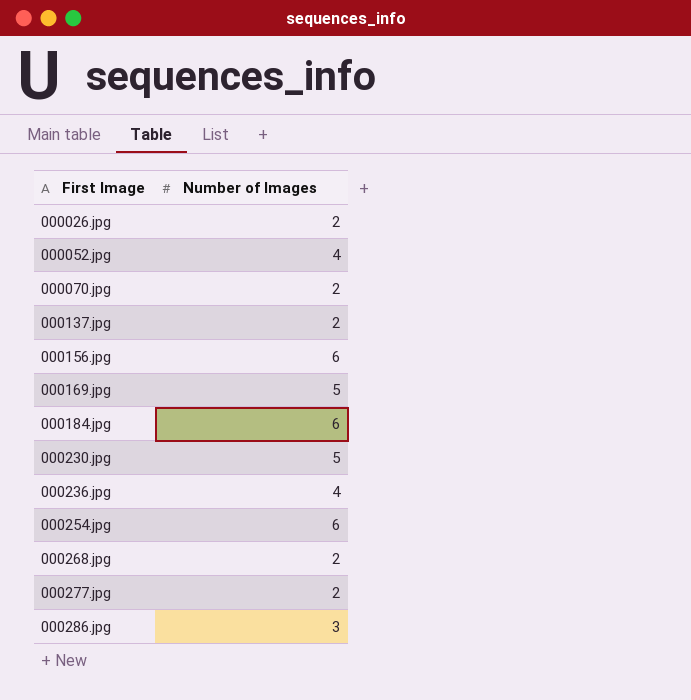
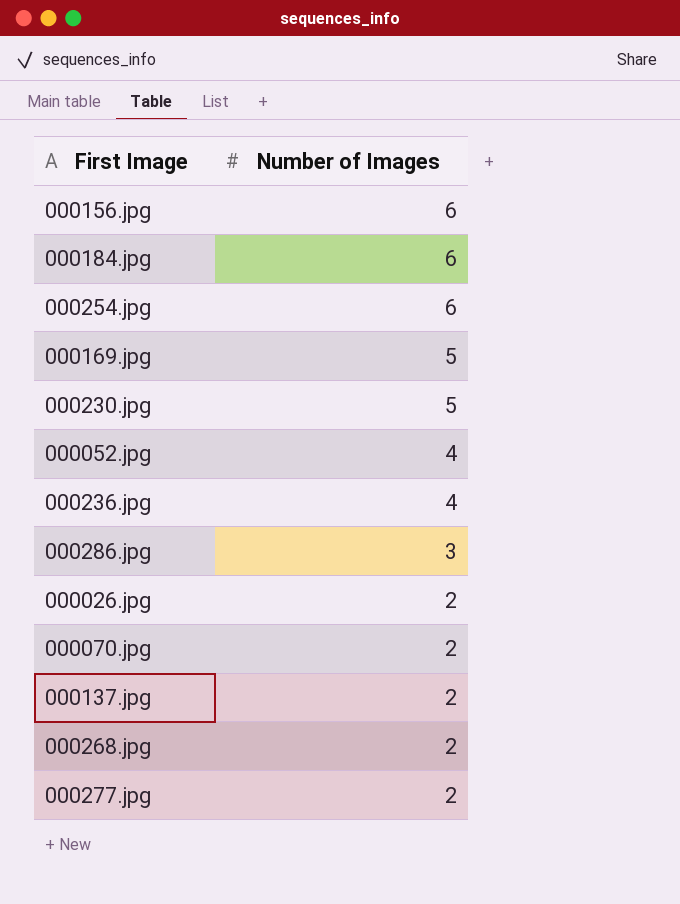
row order: First Image ascending -> Number of Images descending

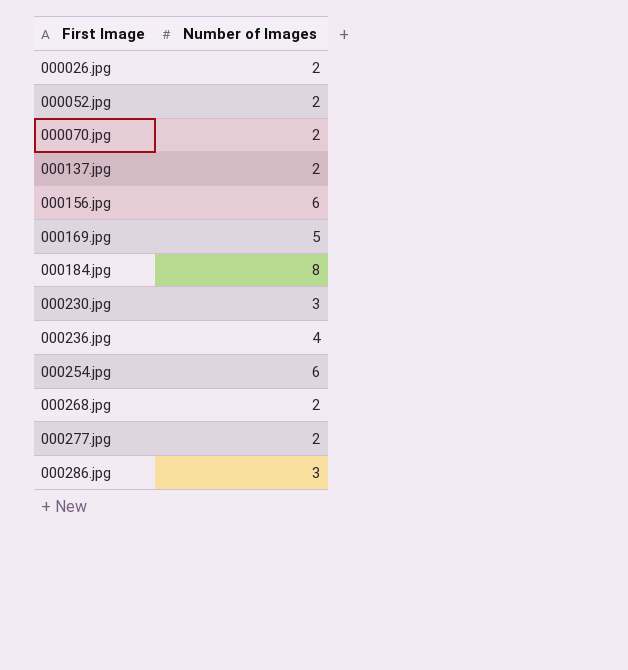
row order: Number of Images descending -> First Image ascending
000052.jpg | Number of Images: 4 -> 2
000184.jpg | Number of Images: 6 -> 8
000230.jpg | Number of Images: 5 -> 3

